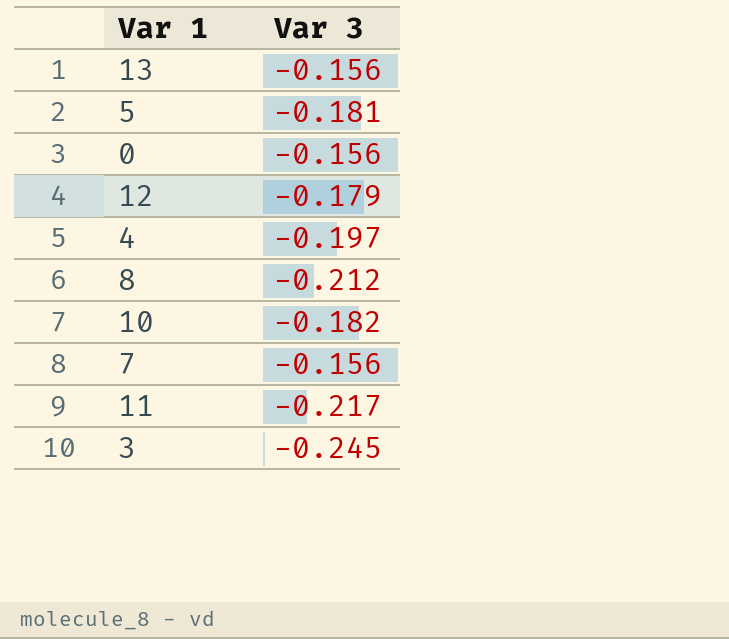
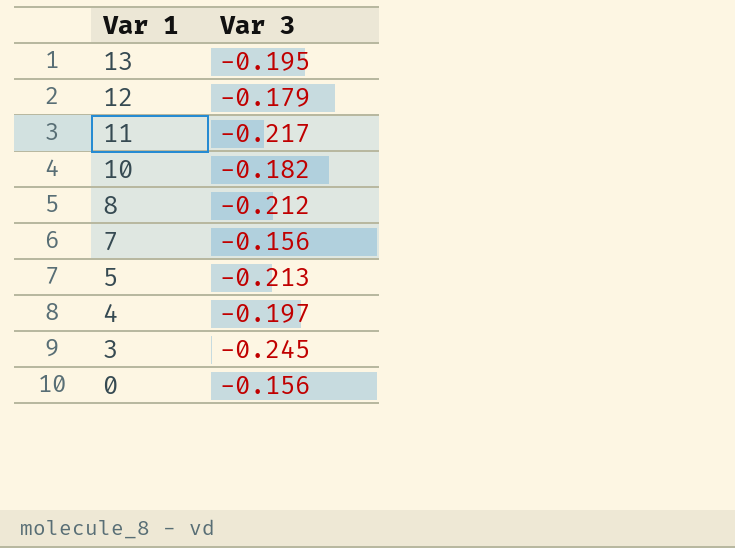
row order: none -> Var 1 descending
13 | Var 3: -0.156 -> -0.195
5 | Var 3: -0.181 -> -0.213

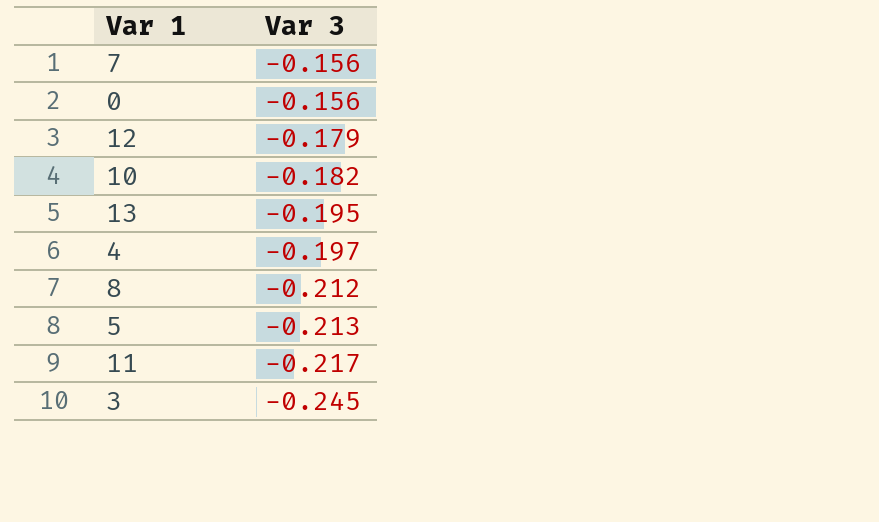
row order: Var 1 descending -> Var 3 descending

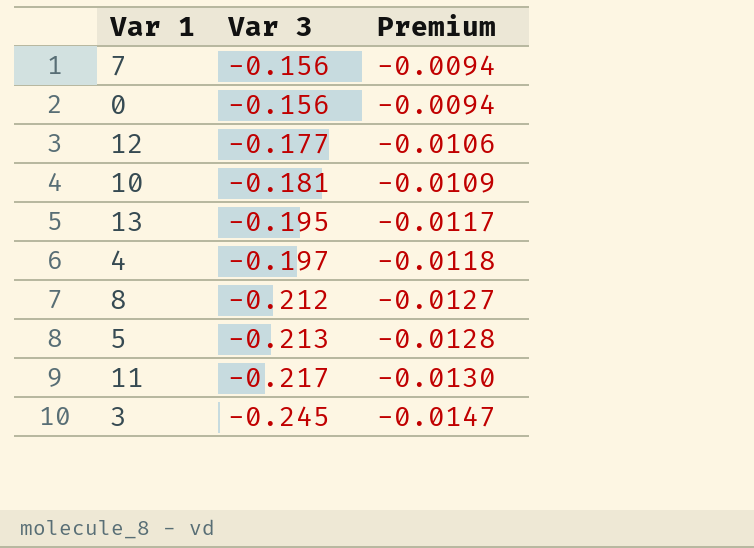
column Premium | formula: none -> [Var 3] * 0.06
12 | Var 3: -0.179 -> -0.177
10 | Var 3: -0.182 -> -0.181

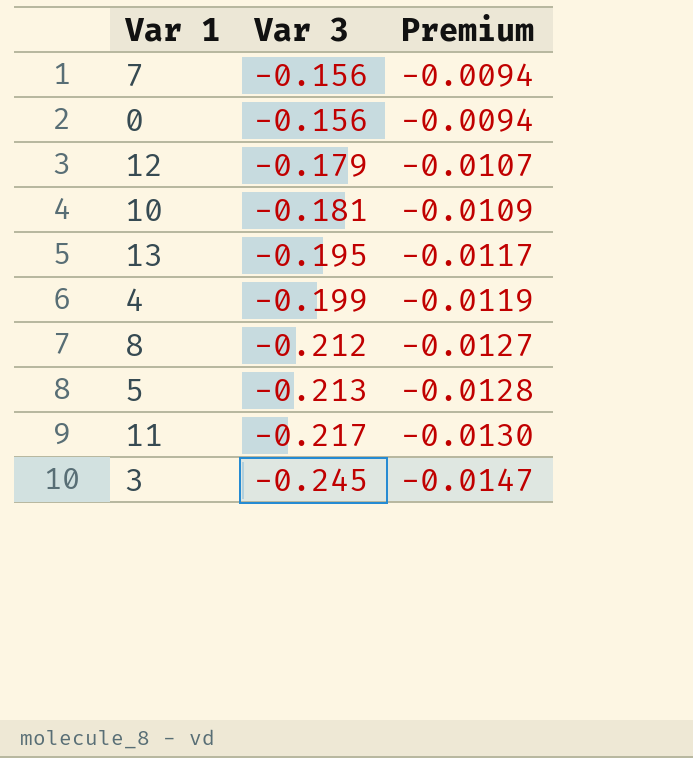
12 | Var 3: -0.177 -> -0.179
12 | Premium: -0.0106 -> -0.0107
4 | Var 3: -0.197 -> -0.199
4 | Premium: -0.0118 -> -0.0119

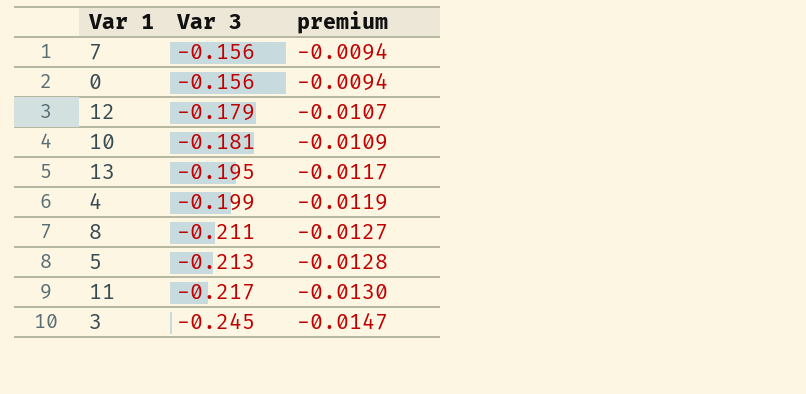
column name: Premium -> premium
8 | Var 3: -0.212 -> -0.211

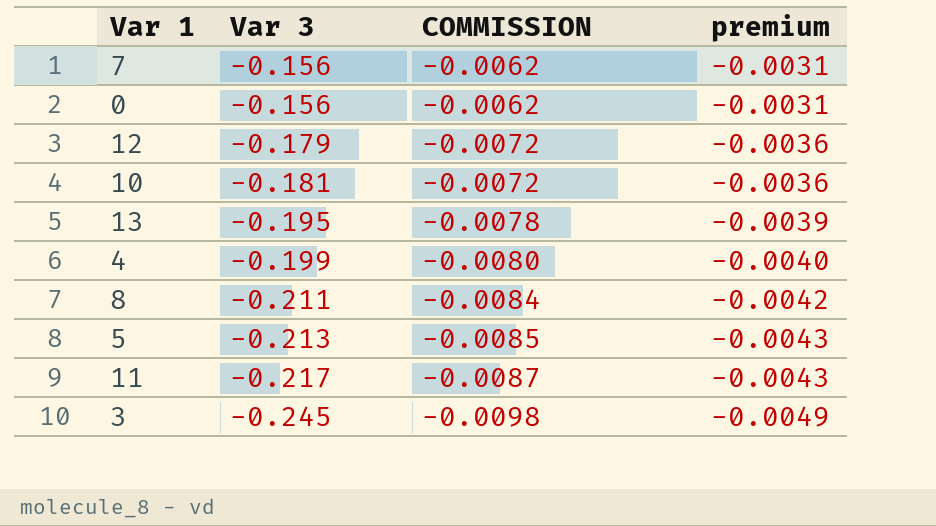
column COMMISSION | formula: none -> [Var 3] * 0.04
column premium | formula: [Var 3] * 0.06 -> [Var 3] * 0.02

